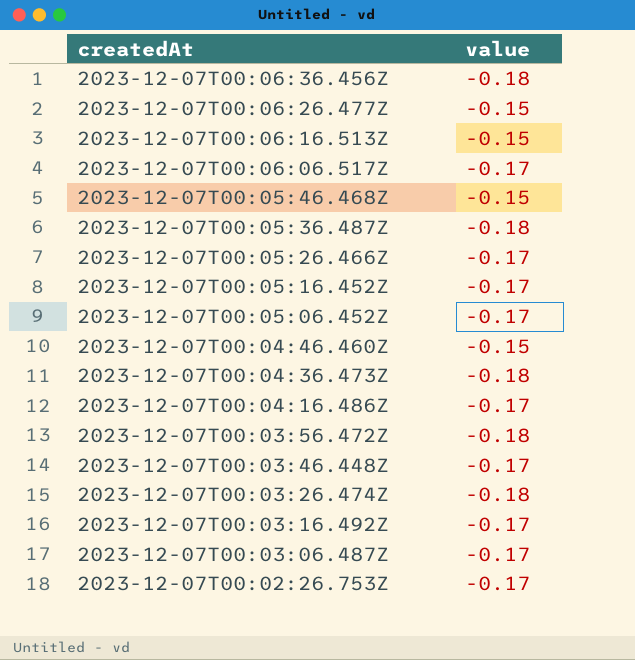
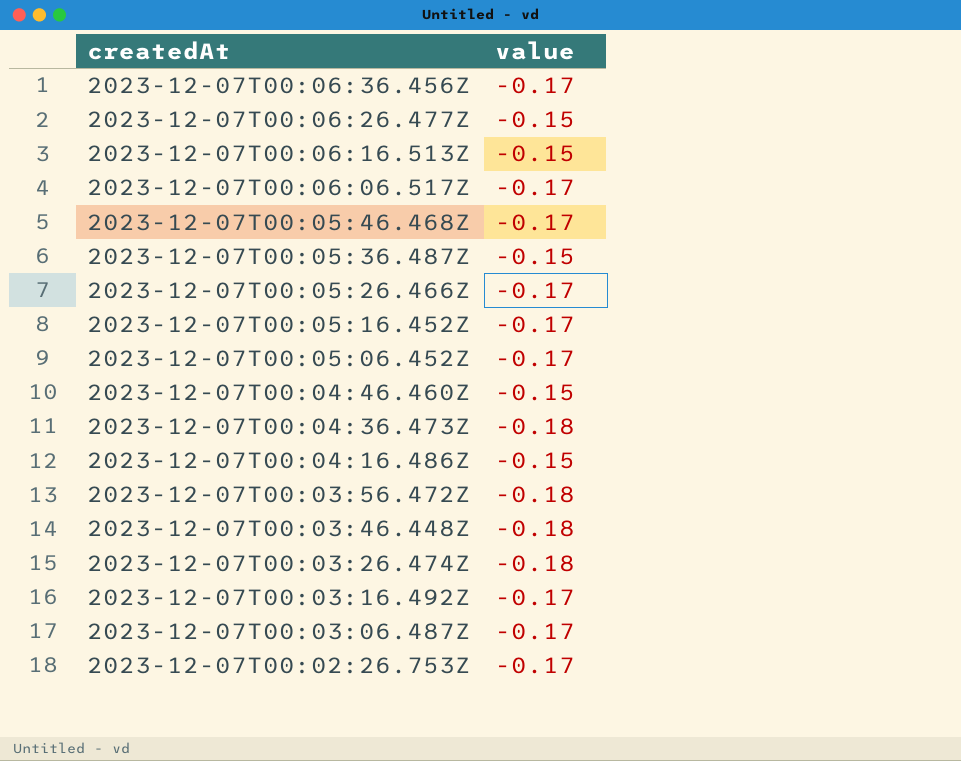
2023-12-07T00:06:36.456Z | value: -0.18 -> -0.17
2023-12-07T00:05:46.468Z | value: -0.15 -> -0.17
2023-12-07T00:05:36.487Z | value: -0.18 -> -0.15
2023-12-07T00:04:16.486Z | value: -0.17 -> -0.15
2023-12-07T00:03:46.448Z | value: -0.17 -> -0.18

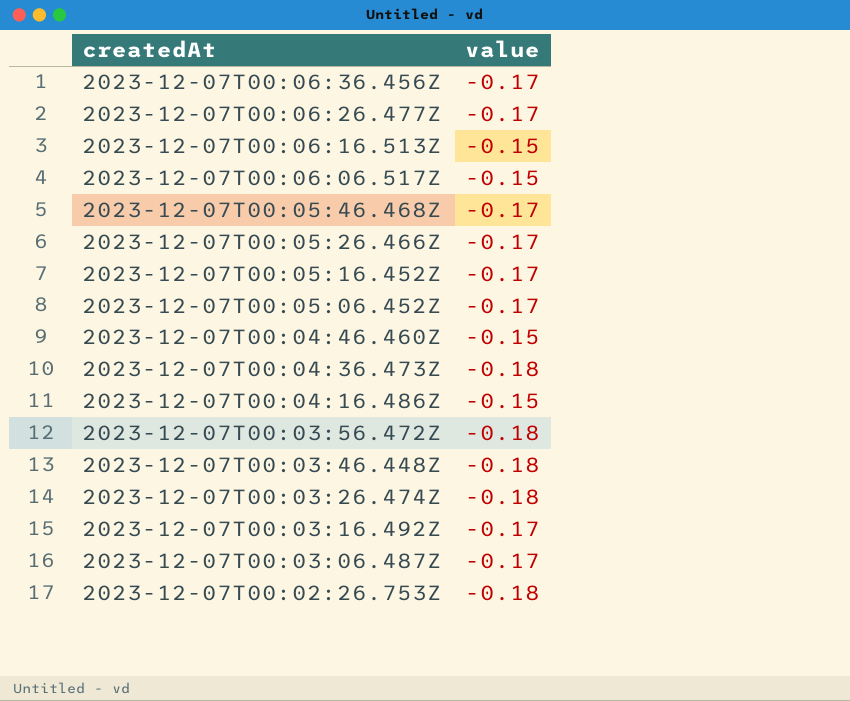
row 2023-12-07T00:05:36.487Z: -0.15 -> none
2023-12-07T00:06:26.477Z | value: -0.15 -> -0.17
2023-12-07T00:06:06.517Z | value: -0.17 -> -0.15
2023-12-07T00:02:26.753Z | value: -0.17 -> -0.18

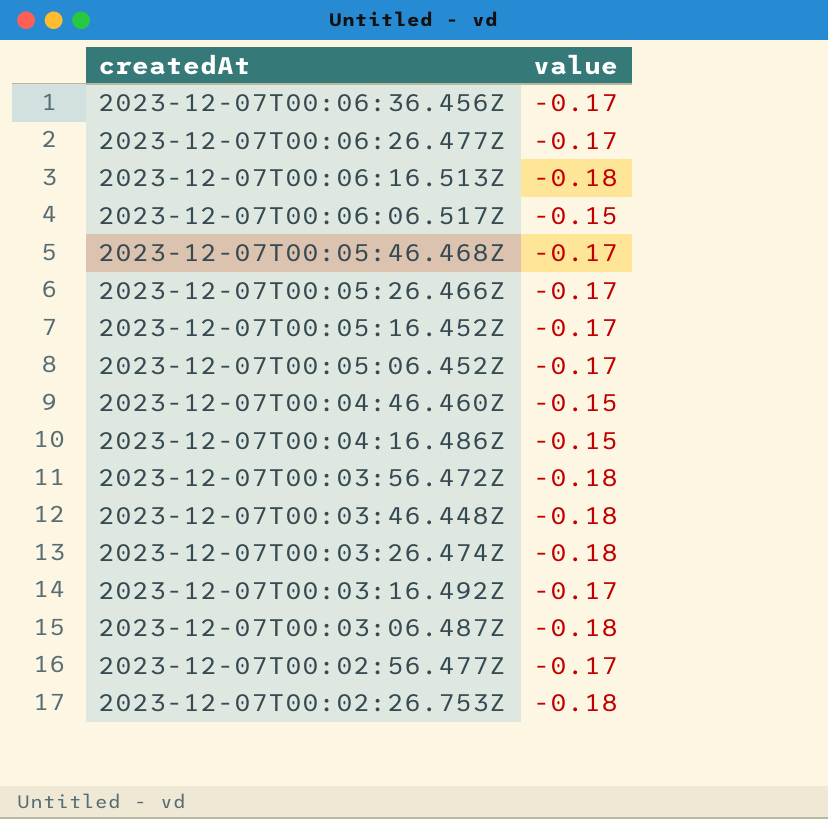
row 2023-12-07T00:04:36.473Z: -0.18 -> none
2023-12-07T00:06:16.513Z | value: -0.15 -> -0.18
2023-12-07T00:03:06.487Z | value: -0.17 -> -0.18
row 2023-12-07T00:02:56.477Z: none -> -0.17

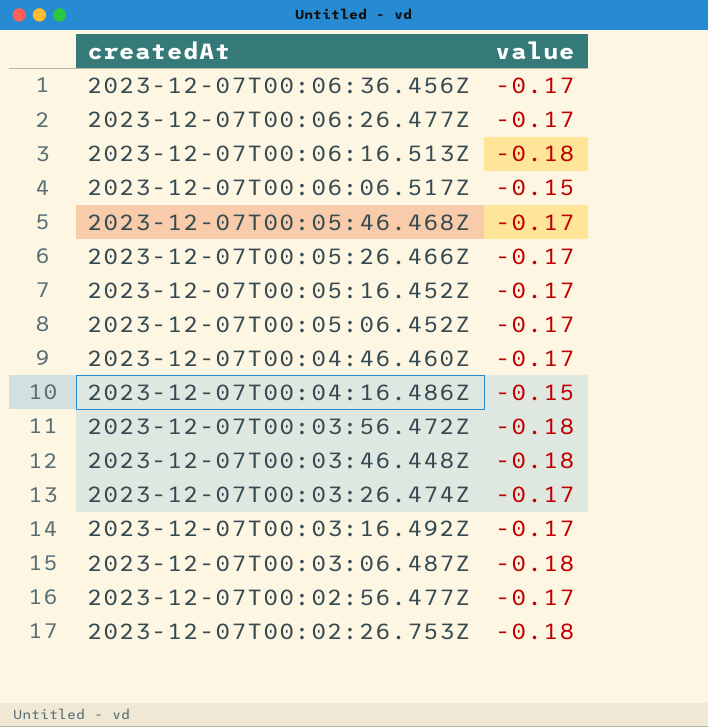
2023-12-07T00:04:46.460Z | value: -0.15 -> -0.17
2023-12-07T00:03:26.474Z | value: -0.18 -> -0.17

